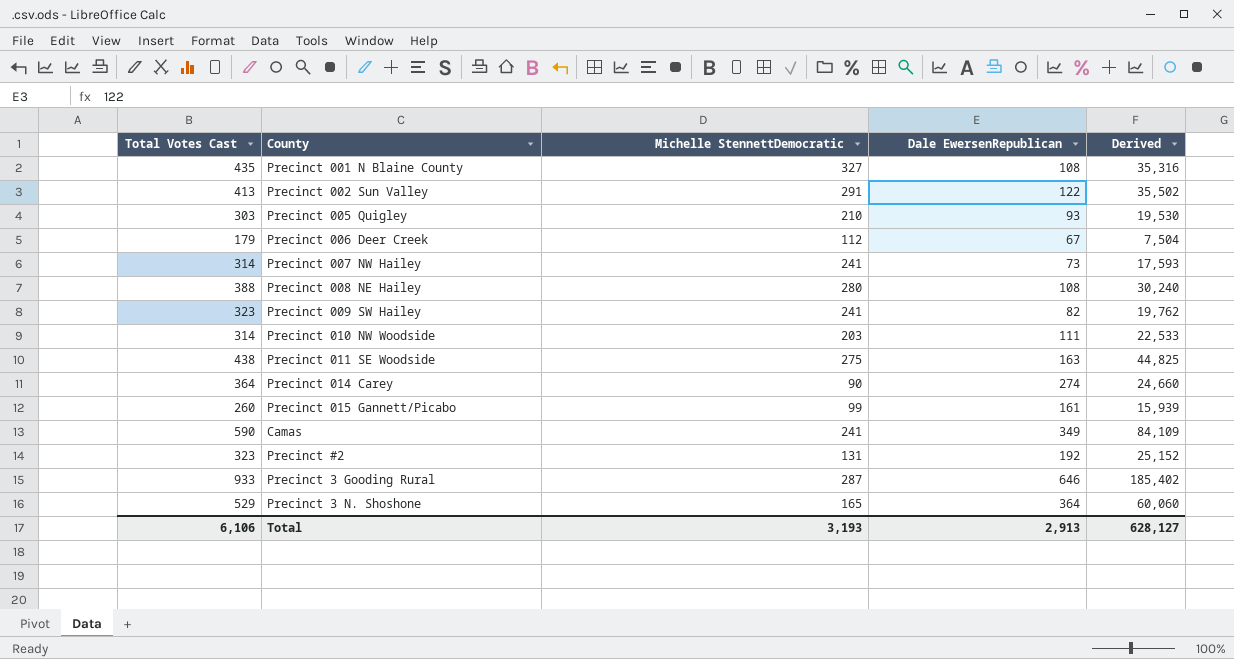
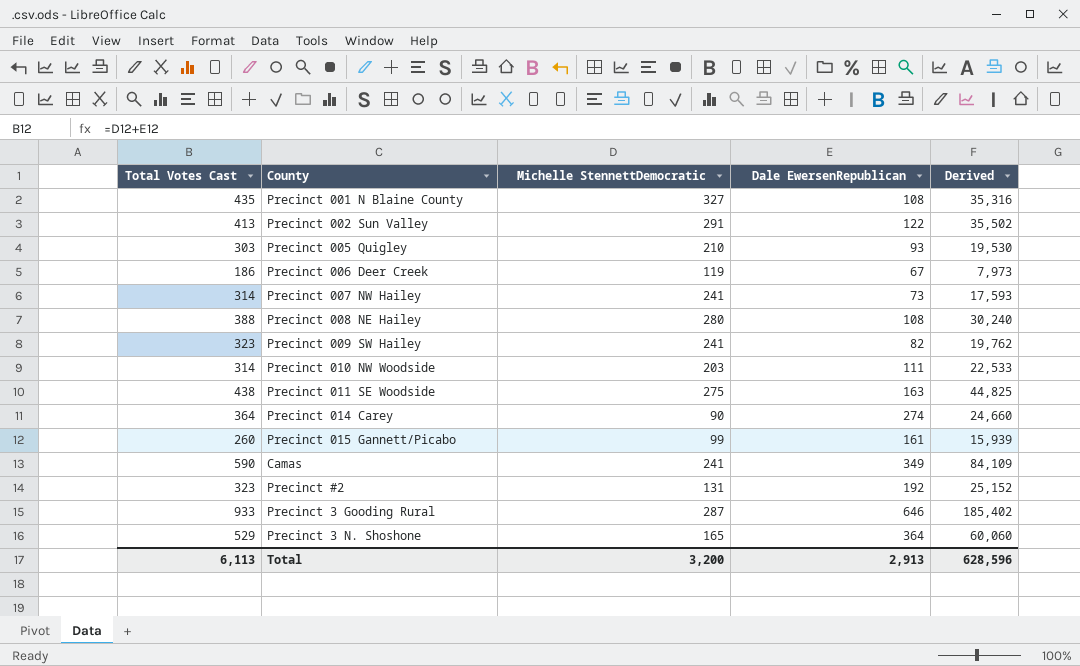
Precinct 006 Deer Creek | Total Votes Cast: 179 -> 186
Precinct 006 Deer Creek | Michelle StennettDemocratic: 112 -> 119
Precinct 006 Deer Creek | Derived: 7,504 -> 7,973
Total | Total Votes Cast: 6,106 -> 6,113
Total | Michelle StennettDemocratic: 3,193 -> 3,200
Total | Derived: 628,127 -> 628,596

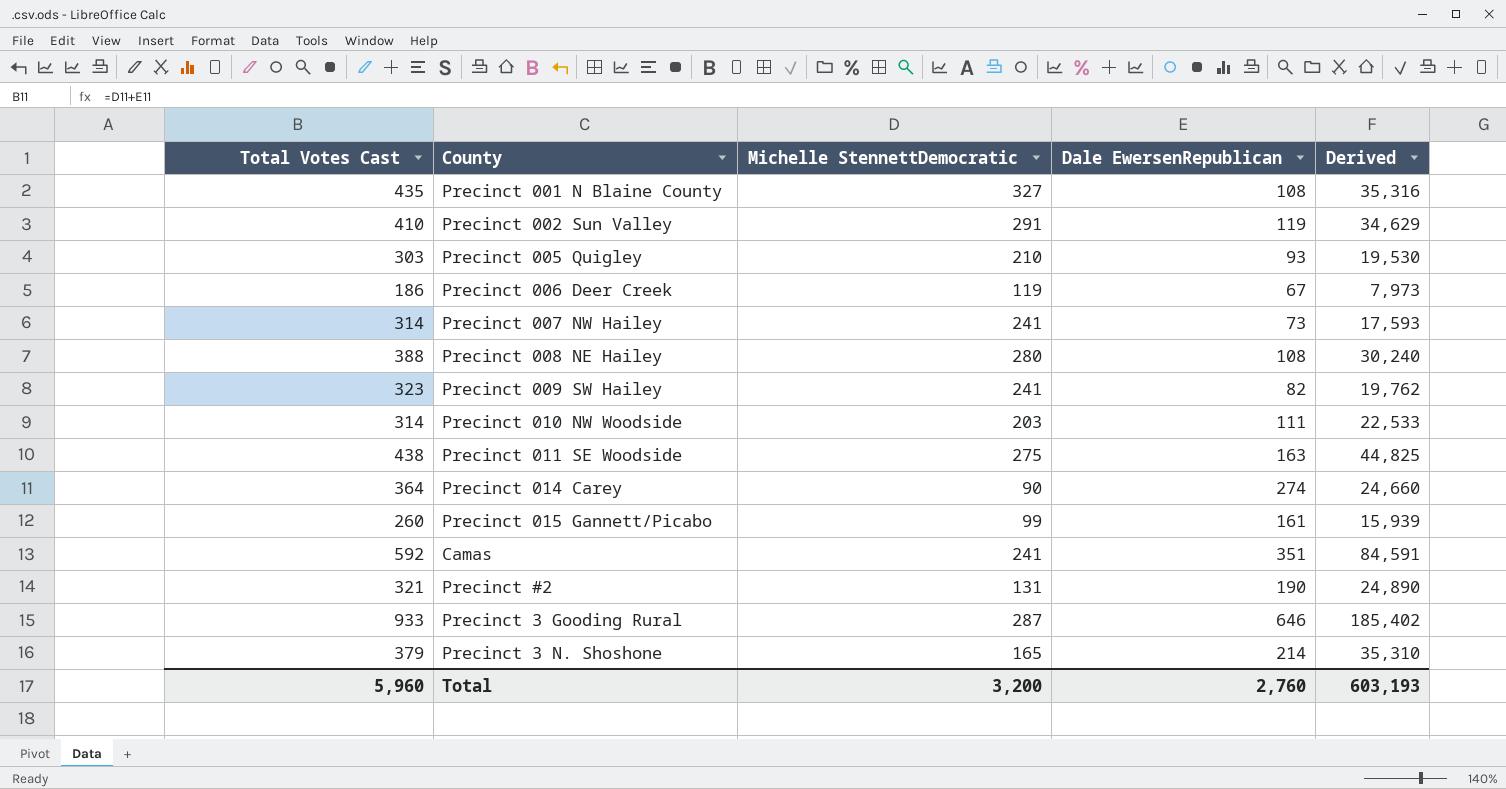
Precinct 002 Sun Valley | Total Votes Cast: 413 -> 410
Precinct 002 Sun Valley | Dale EwersenRepublican: 122 -> 119
Precinct 002 Sun Valley | Derived: 35,502 -> 34,629
Camas | Total Votes Cast: 590 -> 592
Camas | Dale EwersenRepublican: 349 -> 351
Camas | Derived: 84,109 -> 84,591
Precinct #2 | Total Votes Cast: 323 -> 321
Precinct #2 | Dale EwersenRepublican: 192 -> 190
Precinct #2 | Derived: 25,152 -> 24,890
Precinct 3 N. Shoshone | Total Votes Cast: 529 -> 379
Precinct 3 N. Shoshone | Dale EwersenRepublican: 364 -> 214
Precinct 3 N. Shoshone | Derived: 60,060 -> 35,310
Total | Total Votes Cast: 6,113 -> 5,960
Total | Dale EwersenRepublican: 2,913 -> 2,760
Total | Derived: 628,596 -> 603,193

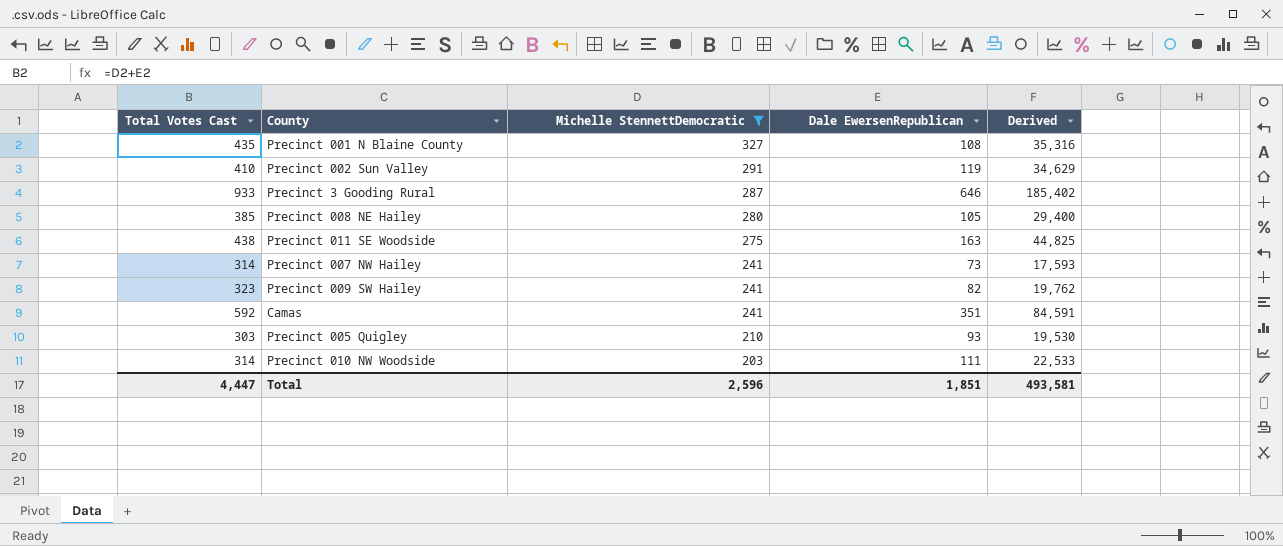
filter: none -> Michelle StennettDemocratic >= 203
row order: none -> Michelle StennettDemocratic descending
Precinct 008 NE Hailey | Total Votes Cast: 388 -> 385
Precinct 008 NE Hailey | Dale EwersenRepublican: 108 -> 105
Precinct 008 NE Hailey | Derived: 30,240 -> 29,400
Total | Total Votes Cast: 5,960 -> 4,447
Total | Michelle StennettDemocratic: 3,200 -> 2,596
Total | Dale EwersenRepublican: 2,760 -> 1,851
Total | Derived: 603,193 -> 493,581

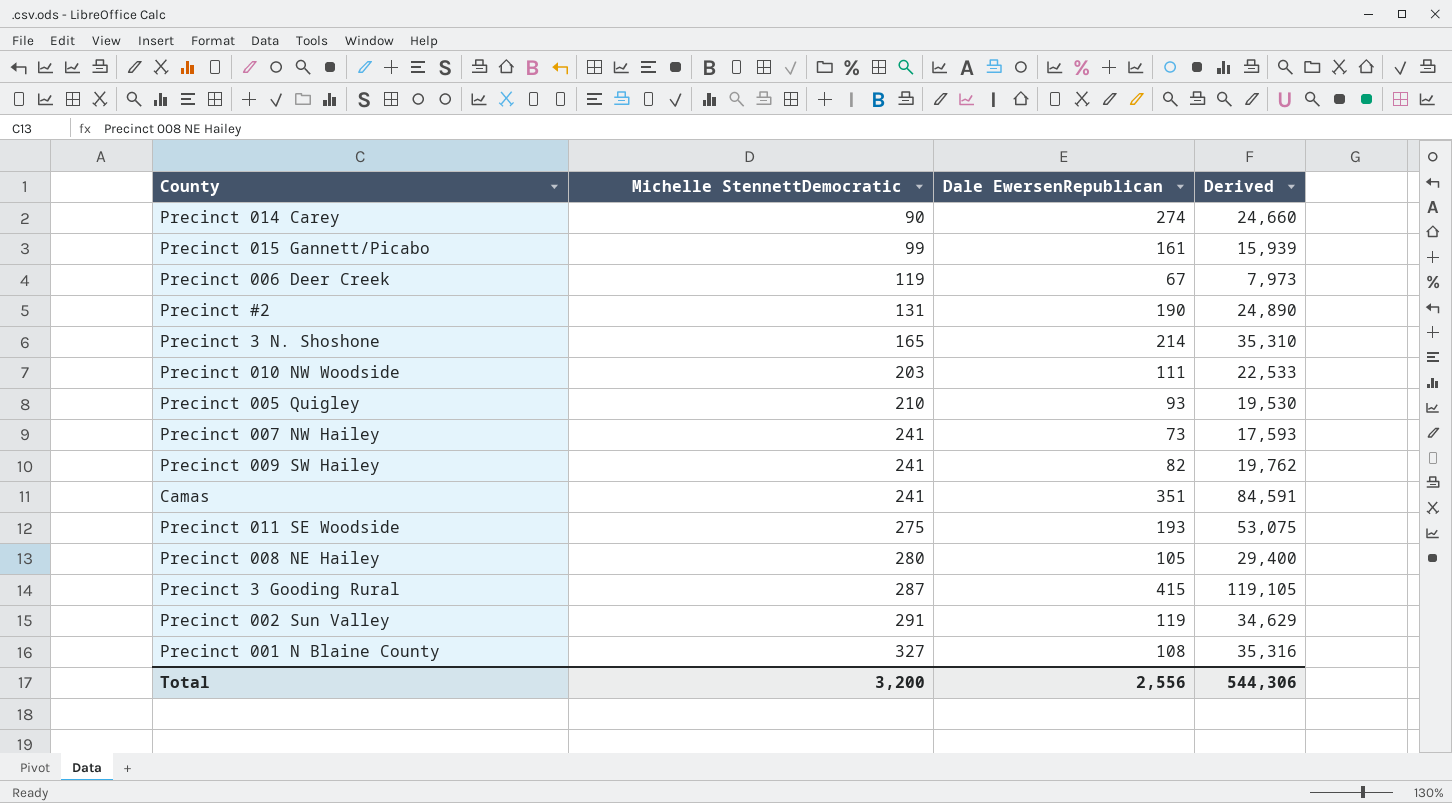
filter: Michelle StennettDemocratic >= 203 -> none
row order: Michelle StennettDemocratic descending -> Michelle StennettDemocratic ascending
column Total Votes Cast | formula: [Michelle StennettDemocratic] + [Dale EwersenRepublican] -> none
Precinct 011 SE Woodside | Dale EwersenRepublican: 163 -> 193
Precinct 011 SE Woodside | Derived: 44,825 -> 53,075
Precinct 3 Gooding Rural | Dale EwersenRepublican: 646 -> 415
Precinct 3 Gooding Rural | Derived: 185,402 -> 119,105
Total | Michelle StennettDemocratic: 2,596 -> 3,200
Total | Dale EwersenRepublican: 1,851 -> 2,556
Total | Derived: 493,581 -> 544,306

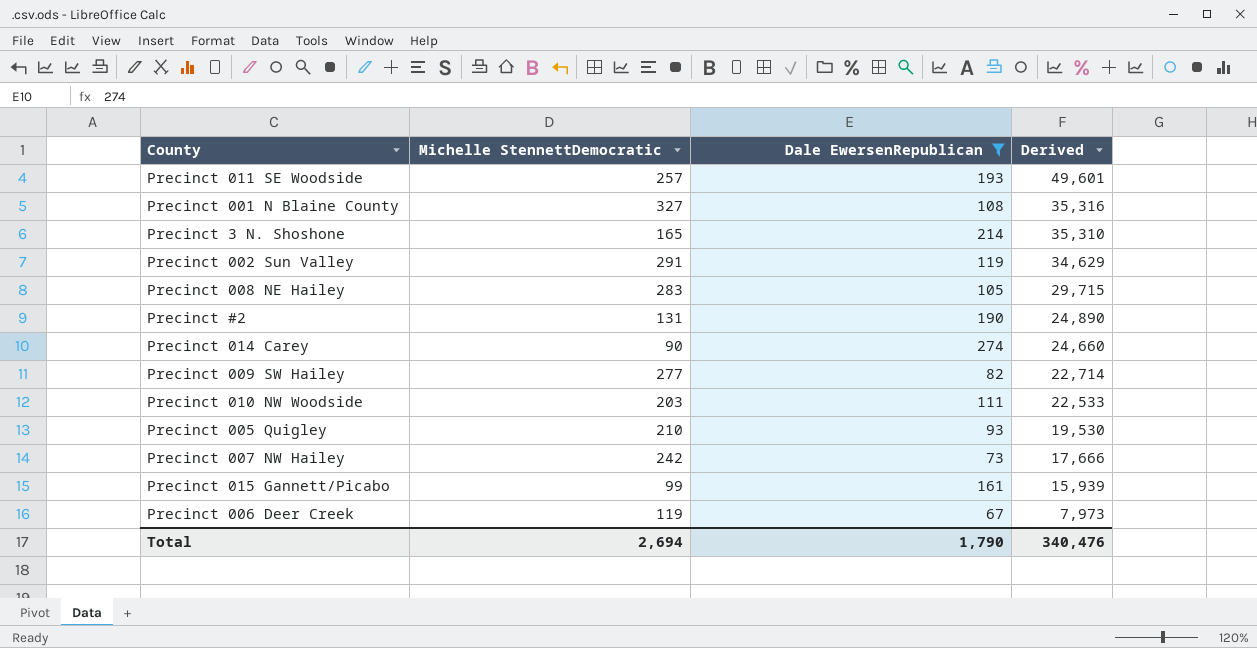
filter: none -> Dale EwersenRepublican <= 274
row order: Michelle StennettDemocratic ascending -> Derived descending
Precinct 011 SE Woodside | Michelle StennettDemocratic: 275 -> 257
Precinct 011 SE Woodside | Derived: 53,075 -> 49,601
Precinct 008 NE Hailey | Michelle StennettDemocratic: 280 -> 283
Precinct 008 NE Hailey | Derived: 29,400 -> 29,715
Precinct 009 SW Hailey | Michelle StennettDemocratic: 241 -> 277
Precinct 009 SW Hailey | Derived: 19,762 -> 22,714
Precinct 007 NW Hailey | Michelle StennettDemocratic: 241 -> 242
Precinct 007 NW Hailey | Derived: 17,593 -> 17,666
Total | Michelle StennettDemocratic: 3,200 -> 2,694
Total | Dale EwersenRepublican: 2,556 -> 1,790
Total | Derived: 544,306 -> 340,476

